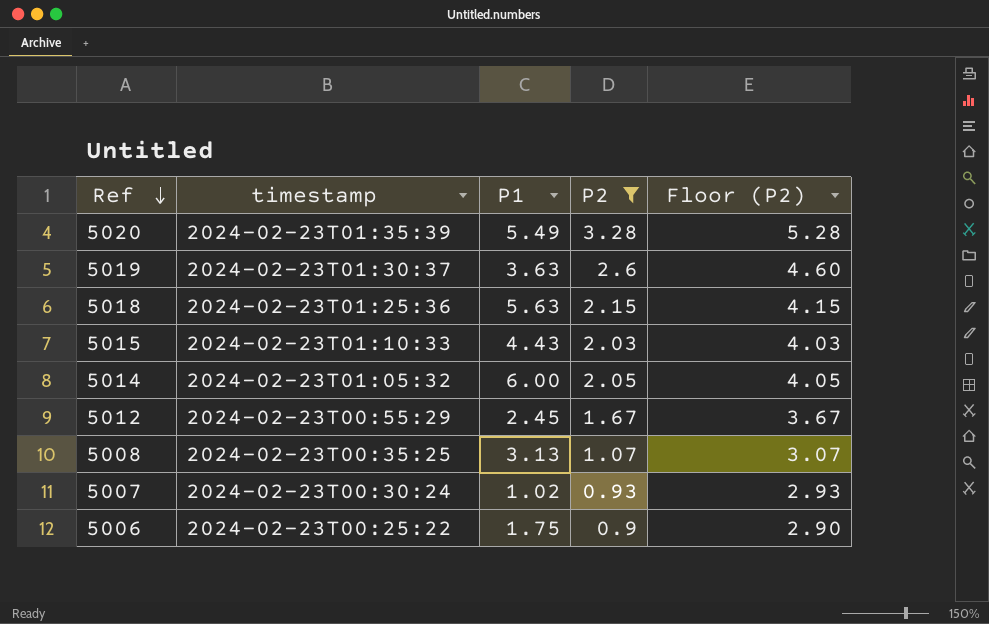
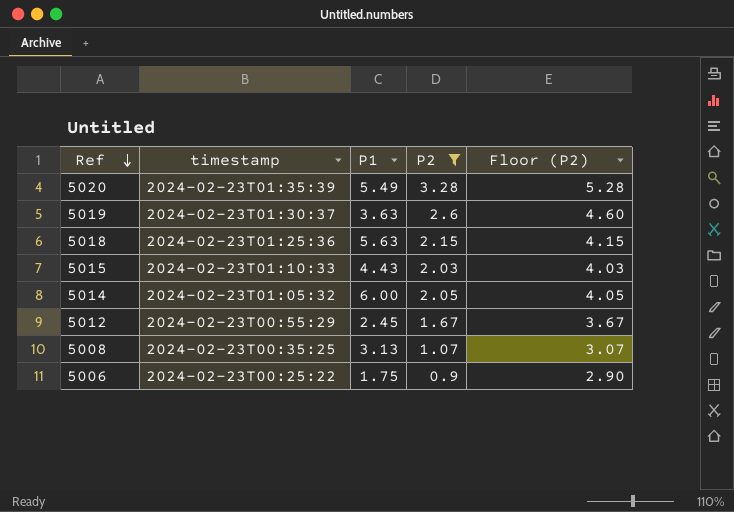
row 5007: 2024-02-23T00:30:24 | 1.02 | 0.93 | 2.93 -> none

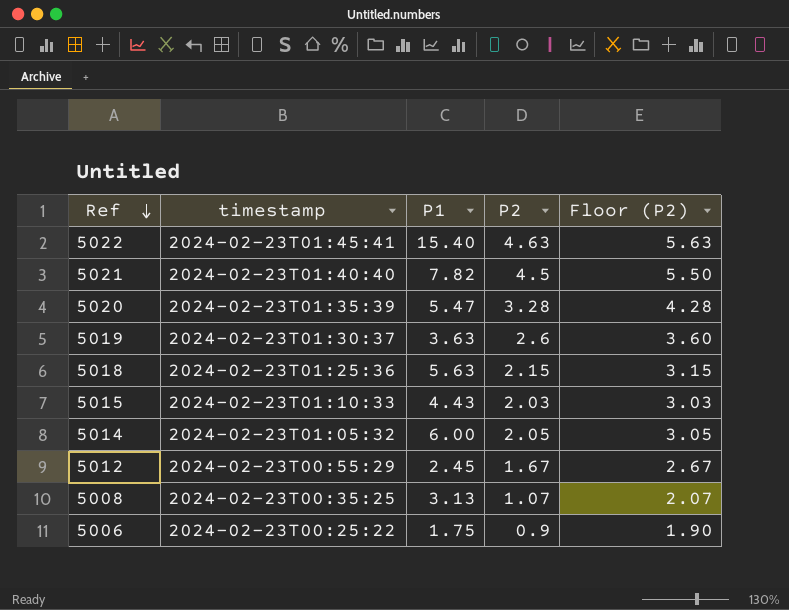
filter: P2 <= 3.28 -> none
column Floor (P2) | formula: [P2] + 2 -> [P2] + 1
5020 | P1: 5.49 -> 5.47

